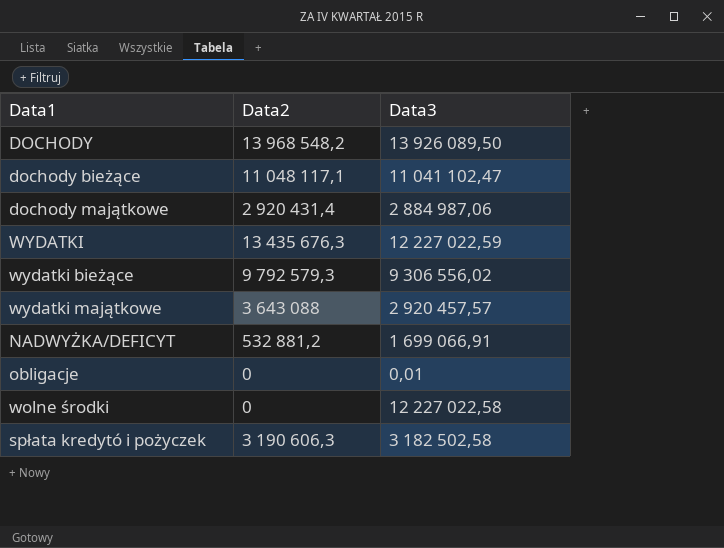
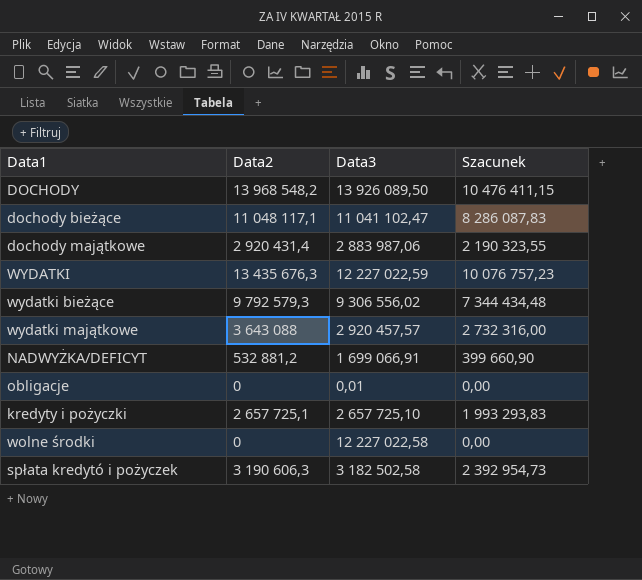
column Szacunek | formula: none -> [Data2] * 0,75
dochody majątkowe | Data3: 2 884 987,06 -> 2 883 987,06
row kredyty i pożyczki: none -> 2 657 725,1 | 2 657 725,10 | 1 993 293,83

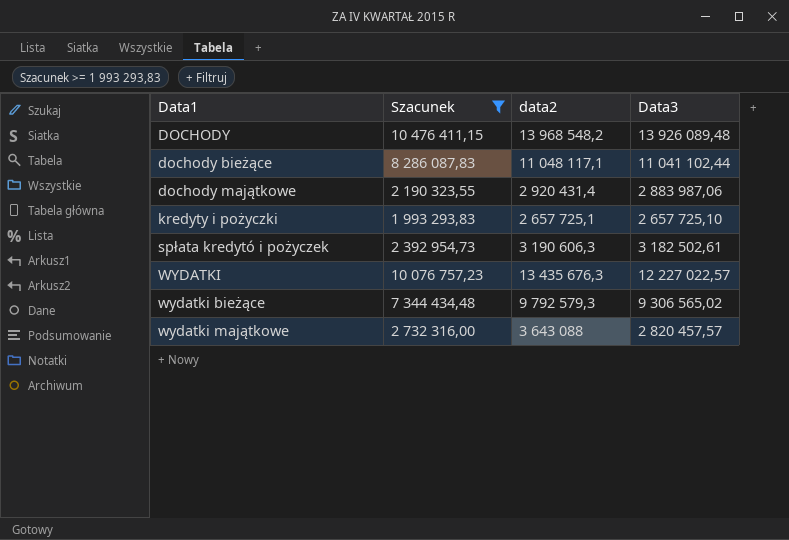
filter: none -> Szacunek >= 1 993 293,83
row order: none -> Data1 ascending
column Szacunek | position: 4 -> 2
column name: Data2 -> data2
DOCHODY | Data3: 13 926 089,50 -> 13 926 089,48
dochody bieżące | Data3: 11 041 102,47 -> 11 041 102,44
spłata kredytó i pożyczek | Data3: 3 182 502,58 -> 3 182 502,61
WYDATKI | Data3: 12 227 022,59 -> 12 227 022,57
wydatki bieżące | Data3: 9 306 556,02 -> 9 306 565,02
wydatki majątkowe | Data3: 2 920 457,57 -> 2 820 457,57

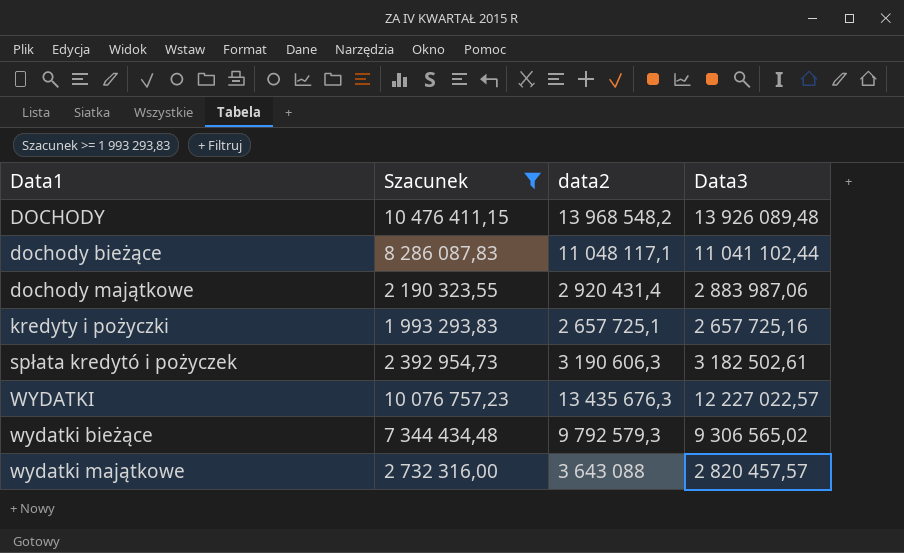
kredyty i pożyczki | Data3: 2 657 725,10 -> 2 657 725,16

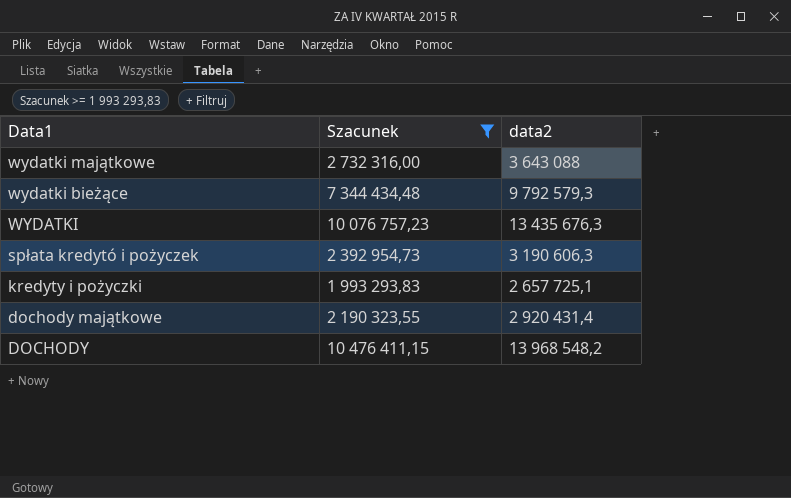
row order: Data1 ascending -> Data1 descending
column Data3 | position: 4 -> none
row dochody bieżące: 8 286 087,83 | 11 048 117,1 | 11 041 102,44 -> none

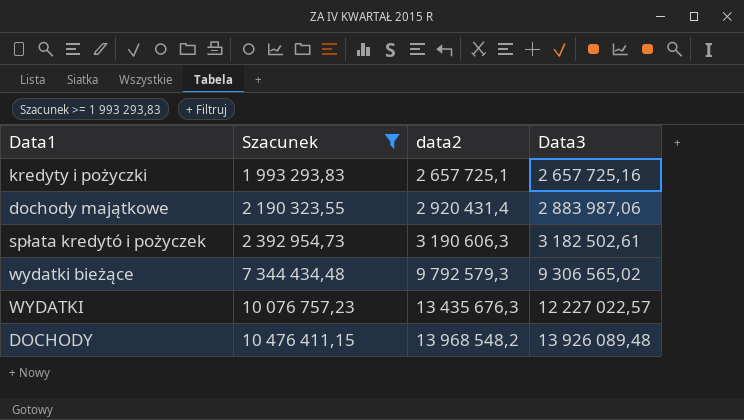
row order: Data1 descending -> Szacunek ascending
column Data3 | position: none -> 4
row wydatki majątkowe: 2 732 316,00 | 3 643 088 -> none

